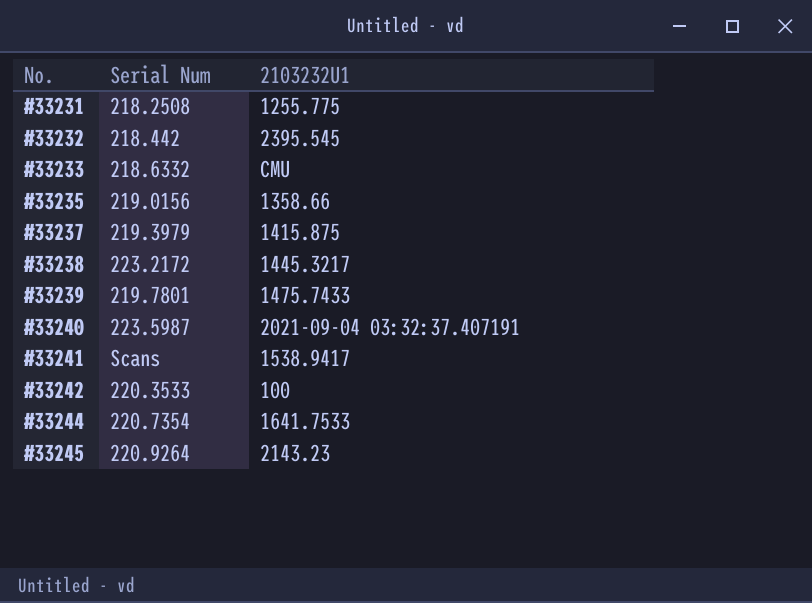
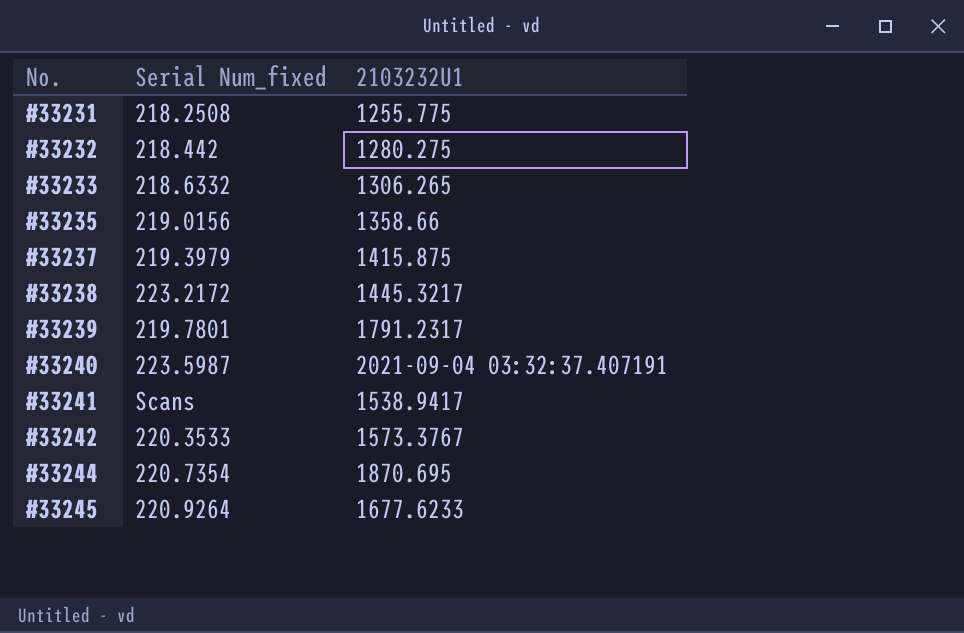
column name: Serial Num -> Serial Num_fixed
#33232 | 2103232U1: 2395.545 -> 1280.275
#33233 | 2103232U1: CMU -> 1306.265
#33239 | 2103232U1: 1475.7433 -> 1791.2317
#33242 | 2103232U1: 100 -> 1573.3767
#33244 | 2103232U1: 1641.7533 -> 1870.695
#33245 | 2103232U1: 2143.23 -> 1677.6233

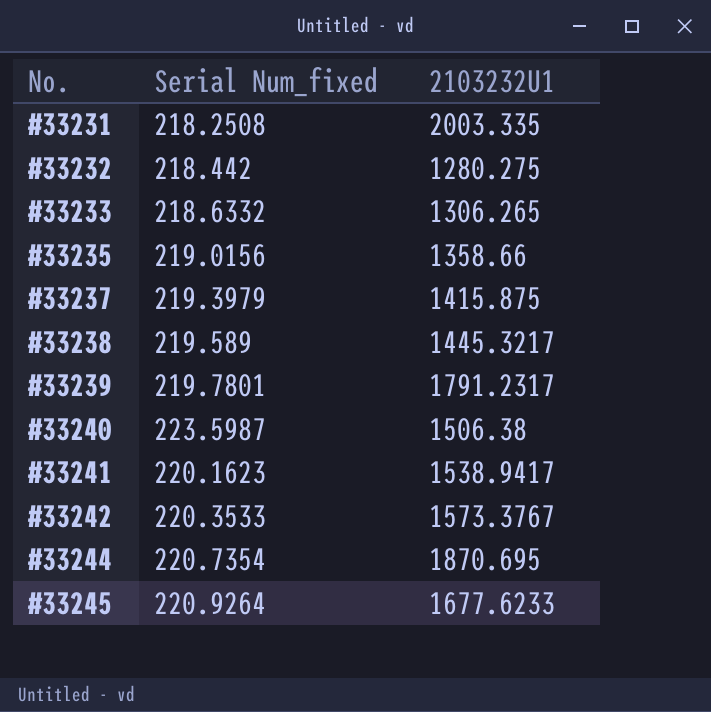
#33231 | 2103232U1: 1255.775 -> 2003.335
#33238 | Serial Num_fixed: 223.2172 -> 219.589
#33240 | 2103232U1: 2021-09-04 03:32:37.407191 -> 1506.38
#33241 | Serial Num_fixed: Scans -> 220.1623

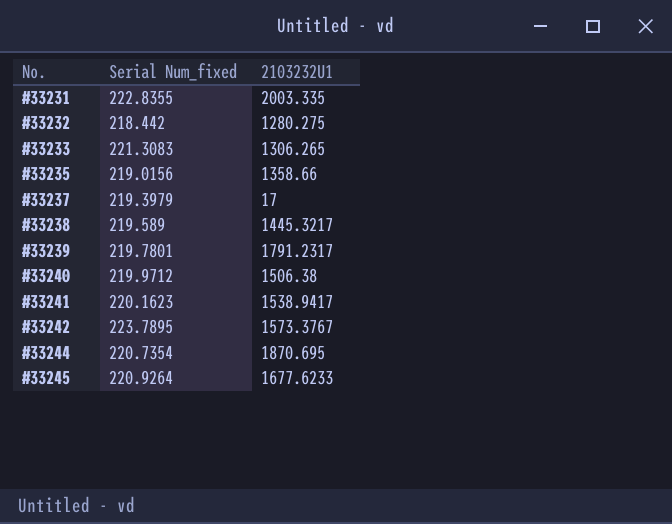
#33231 | Serial Num_fixed: 218.2508 -> 222.8355
#33233 | Serial Num_fixed: 218.6332 -> 221.3083
#33237 | 2103232U1: 1415.875 -> 17
#33240 | Serial Num_fixed: 223.5987 -> 219.9712
#33242 | Serial Num_fixed: 220.3533 -> 223.7895

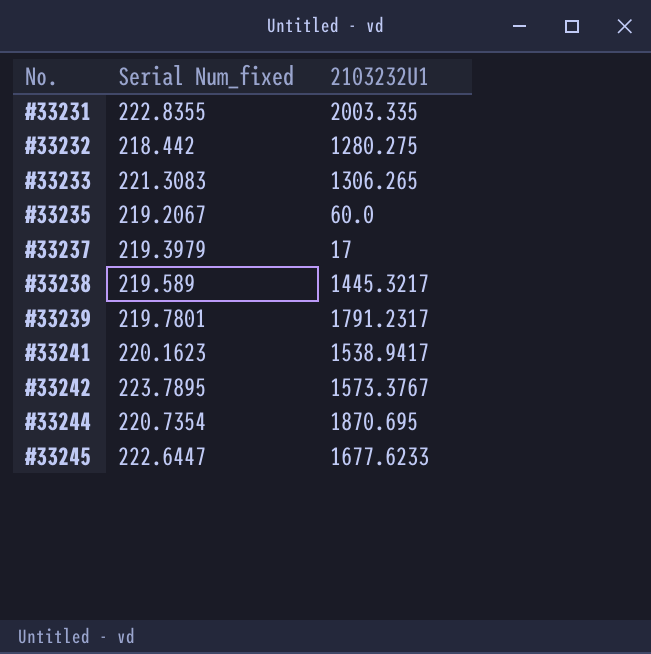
row #33240: 219.9712 | 1506.38 -> none
#33235 | Serial Num_fixed: 219.0156 -> 219.2067
#33235 | 2103232U1: 1358.66 -> 60.0
#33245 | Serial Num_fixed: 220.9264 -> 222.6447

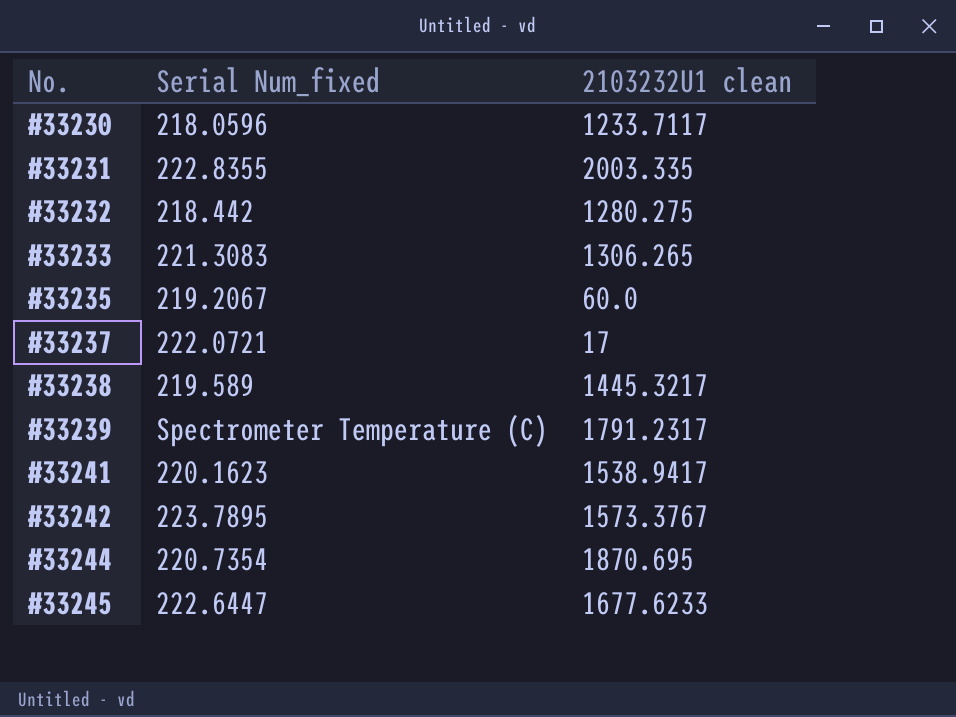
column name: 2103232U1 -> 2103232U1 clean
row #33230: none -> 218.0596 | 1233.7117
#33237 | Serial Num_fixed: 219.3979 -> 222.0721
#33239 | Serial Num_fixed: 219.7801 -> Spectrometer Temperature (C)

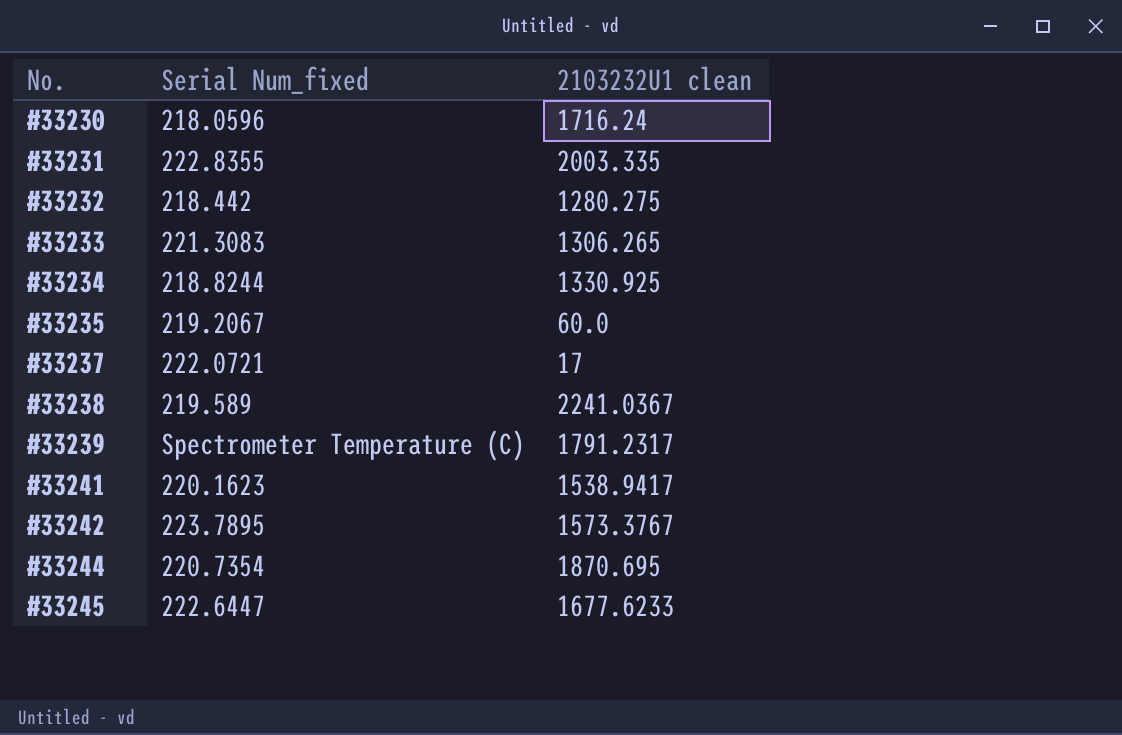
#33230 | 2103232U1 clean: 1233.7117 -> 1716.24
row #33234: none -> 218.8244 | 1330.925
#33238 | 2103232U1 clean: 1445.3217 -> 2241.0367

